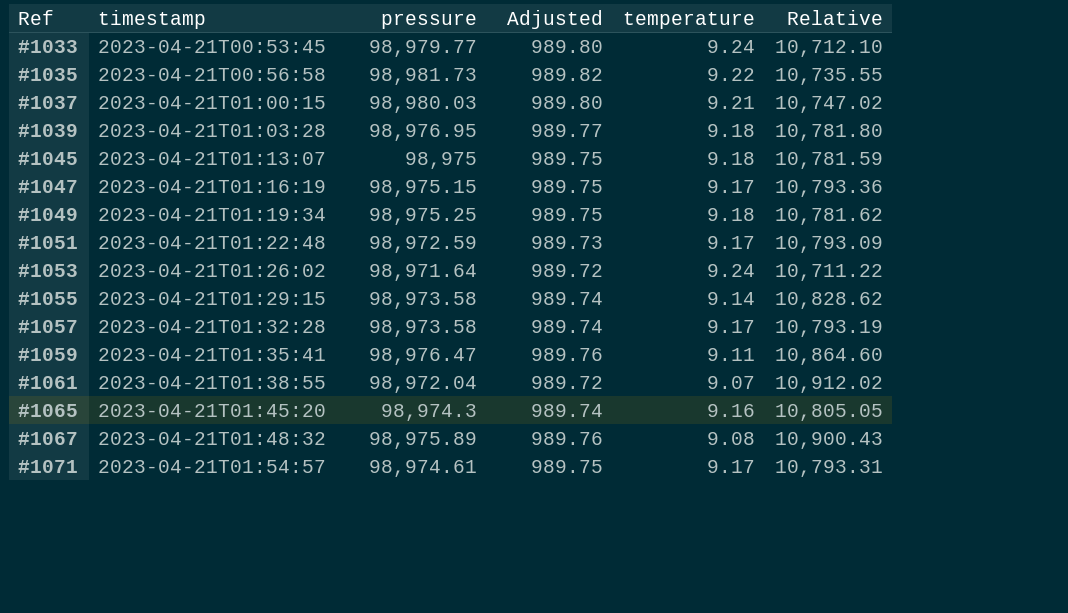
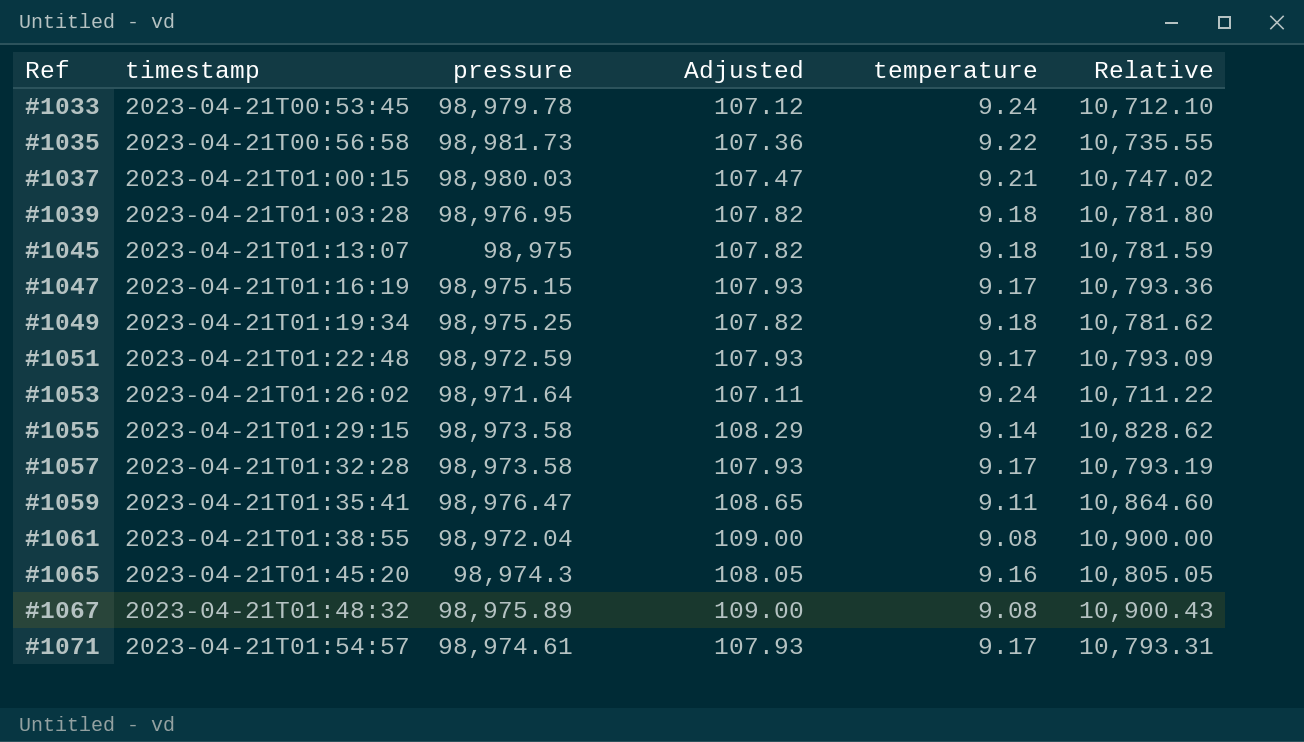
column Adjusted | formula: [pressure] * 0.01 -> [Relative] * 0.01
#1033 | pressure: 98,979.77 -> 98,979.78
#1061 | temperature: 9.07 -> 9.08
#1061 | Relative: 10,912.02 -> 10,900.00

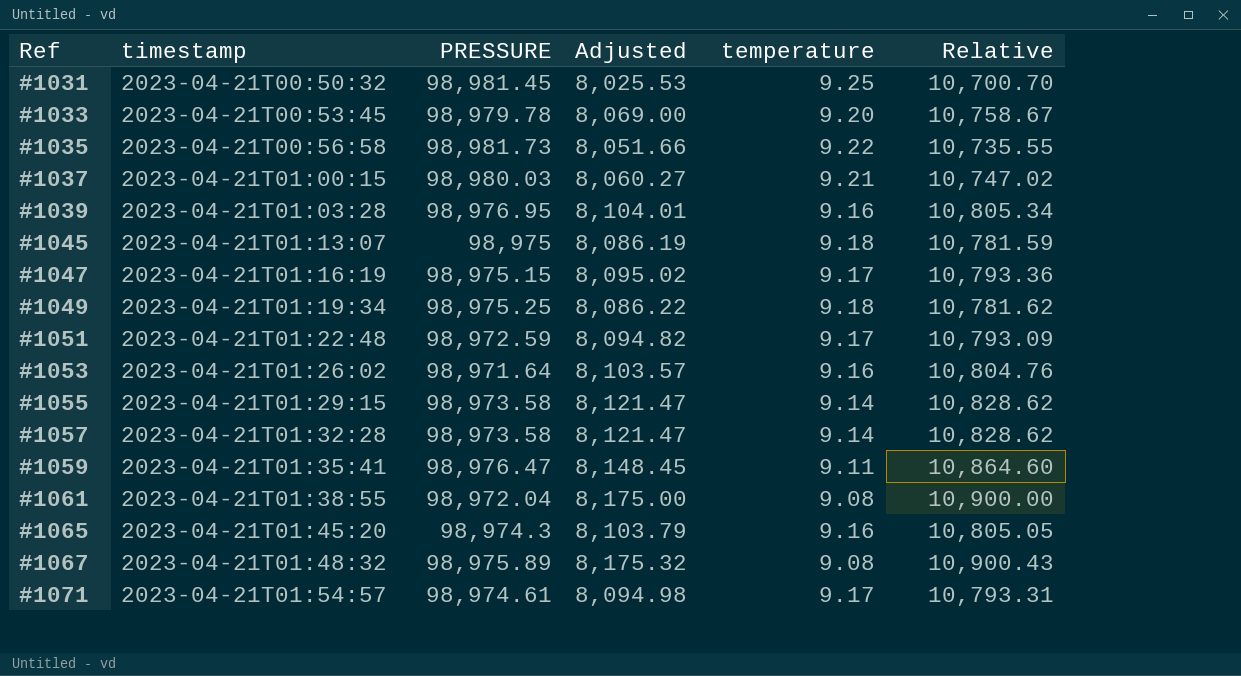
column name: pressure -> PRESSURE
column Adjusted | formula: [Relative] * 0.01 -> [Relative] * 0.75
row #1031: none -> 2023-04-21T00:50:32 | 98,981.45 | 8,025.53 | 9.25 | 10,700.70
#1033 | temperature: 9.24 -> 9.20
#1033 | Relative: 10,712.10 -> 10,758.67
#1039 | temperature: 9.18 -> 9.16
#1039 | Relative: 10,781.80 -> 10,805.34
#1053 | temperature: 9.24 -> 9.16
#1053 | Relative: 10,711.22 -> 10,804.76
#1057 | temperature: 9.17 -> 9.14
#1057 | Relative: 10,793.19 -> 10,828.62

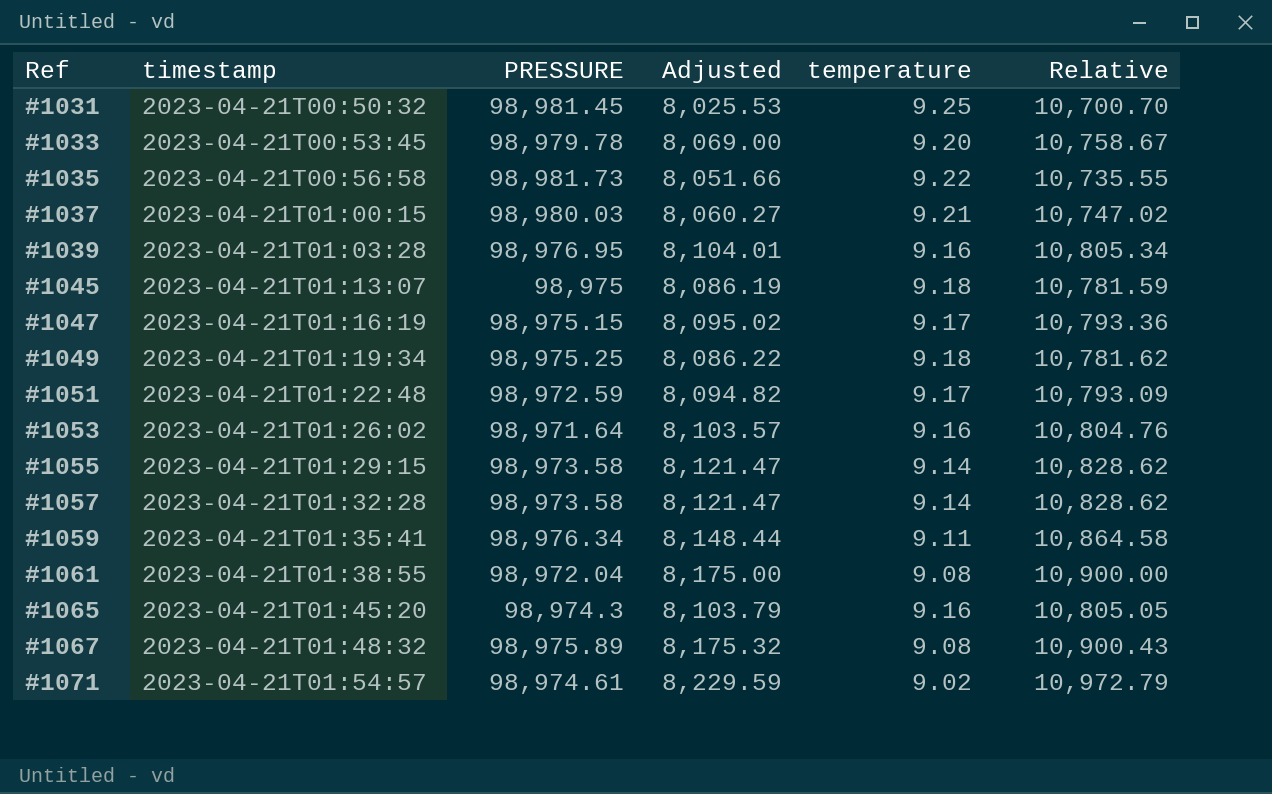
#1059 | PRESSURE: 98,976.47 -> 98,976.34
#1059 | Adjusted: 8,148.45 -> 8,148.44
#1059 | Relative: 10,864.60 -> 10,864.58
#1071 | Adjusted: 8,094.98 -> 8,229.59
#1071 | temperature: 9.17 -> 9.02
#1071 | Relative: 10,793.31 -> 10,972.79

